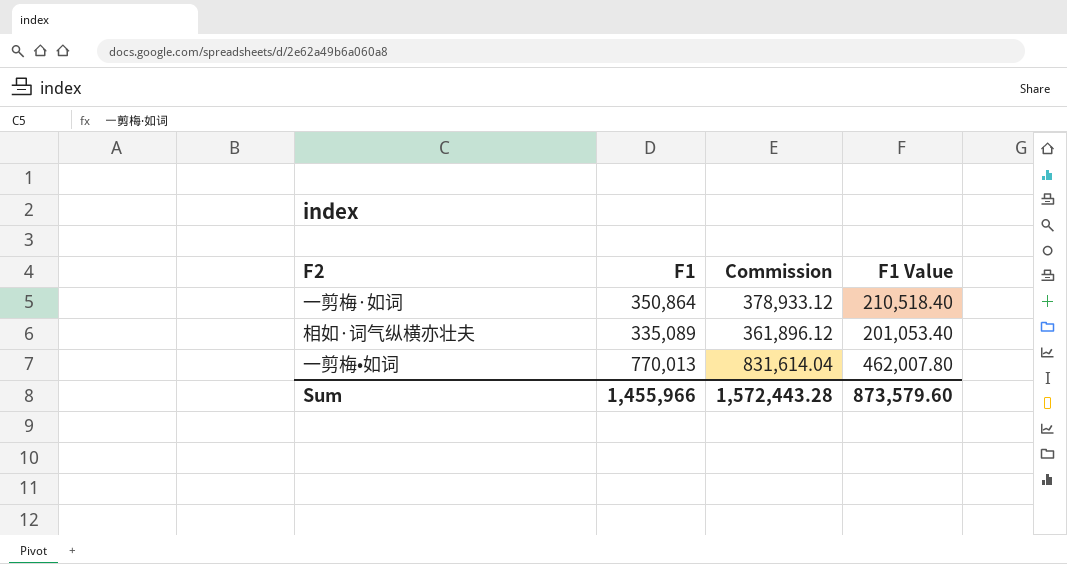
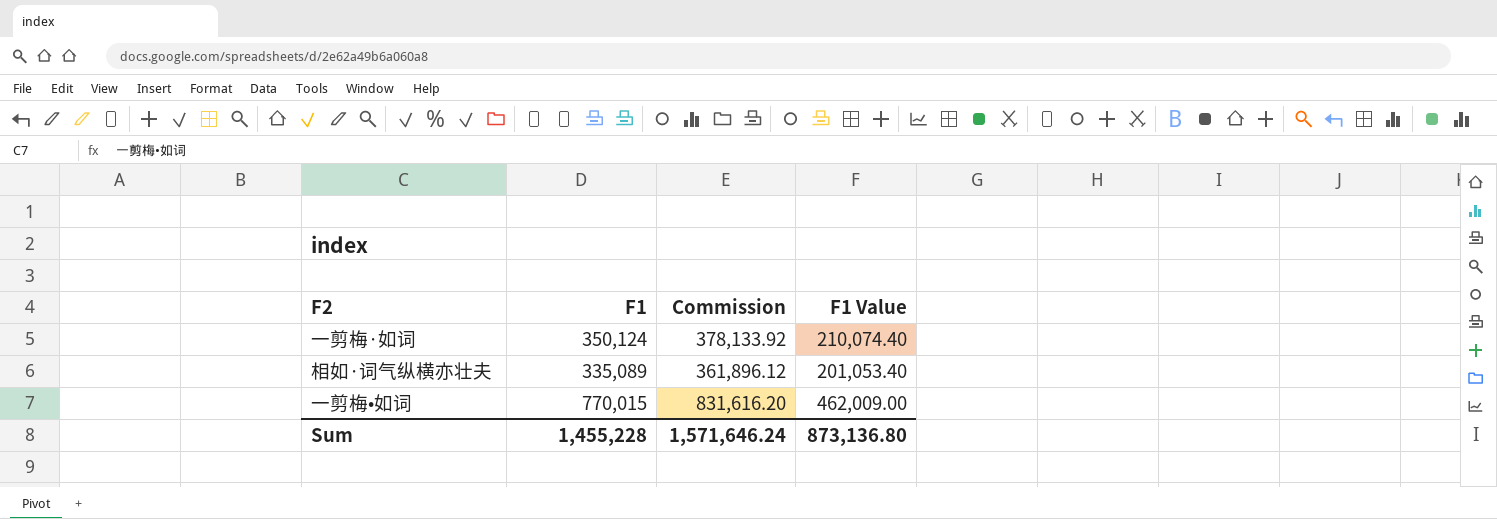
一剪梅·如词 | F1: 350,864 -> 350,124
一剪梅·如词 | Commission: 378,933.12 -> 378,133.92
一剪梅·如词 | F1 Value: 210,518.40 -> 210,074.40
一剪梅•如词 | F1: 770,013 -> 770,015
一剪梅•如词 | Commission: 831,614.04 -> 831,616.20
一剪梅•如词 | F1 Value: 462,007.80 -> 462,009.00
Sum | F1: 1,455,966 -> 1,455,228
Sum | Commission: 1,572,443.28 -> 1,571,646.24
Sum | F1 Value: 873,579.60 -> 873,136.80

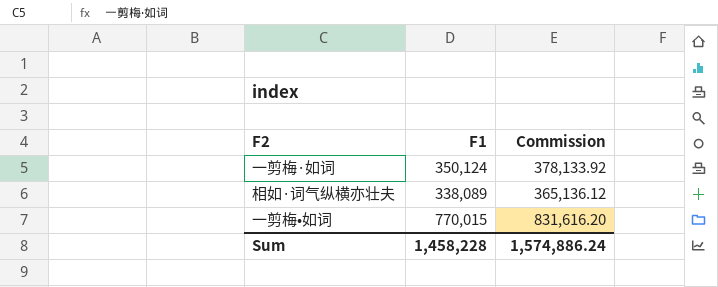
column F1 Value | formula: [F1] * 0.6 -> none
相如·词气纵横亦壮夫 | F1: 335,089 -> 338,089
相如·词气纵横亦壮夫 | Commission: 361,896.12 -> 365,136.12
Sum | F1: 1,455,228 -> 1,458,228
Sum | Commission: 1,571,646.24 -> 1,574,886.24

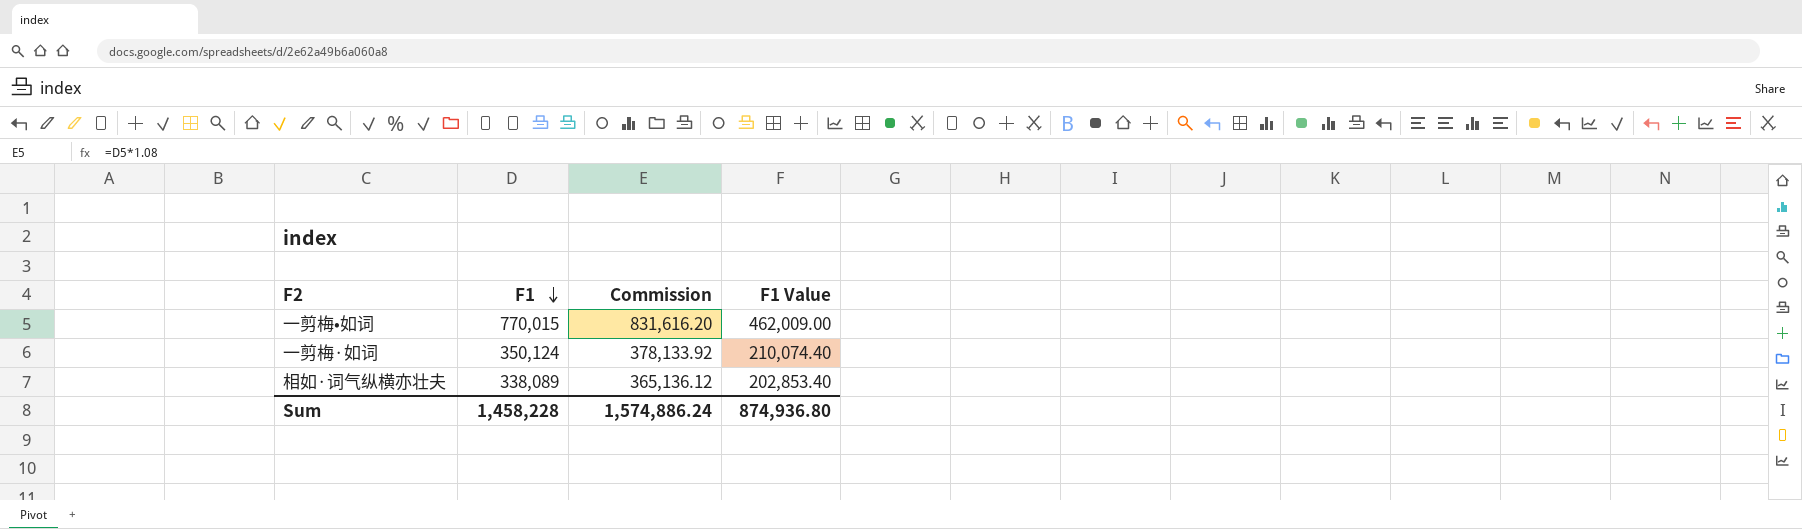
row order: none -> F1 descending
column F1 Value | formula: none -> [F1] * 0.6

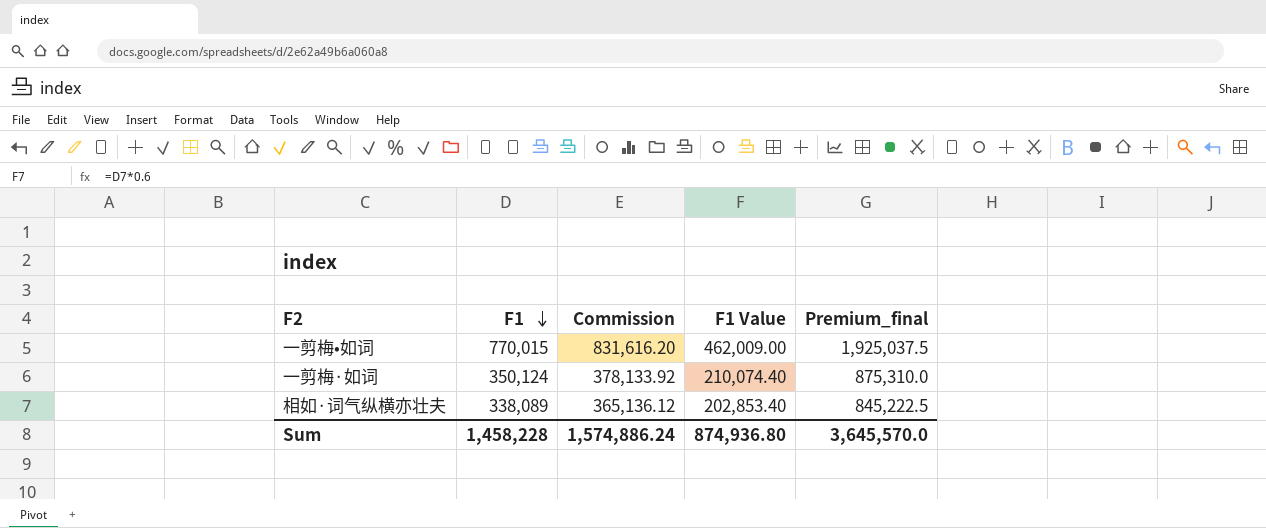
column Premium_final | formula: none -> [F1] * 2.5

